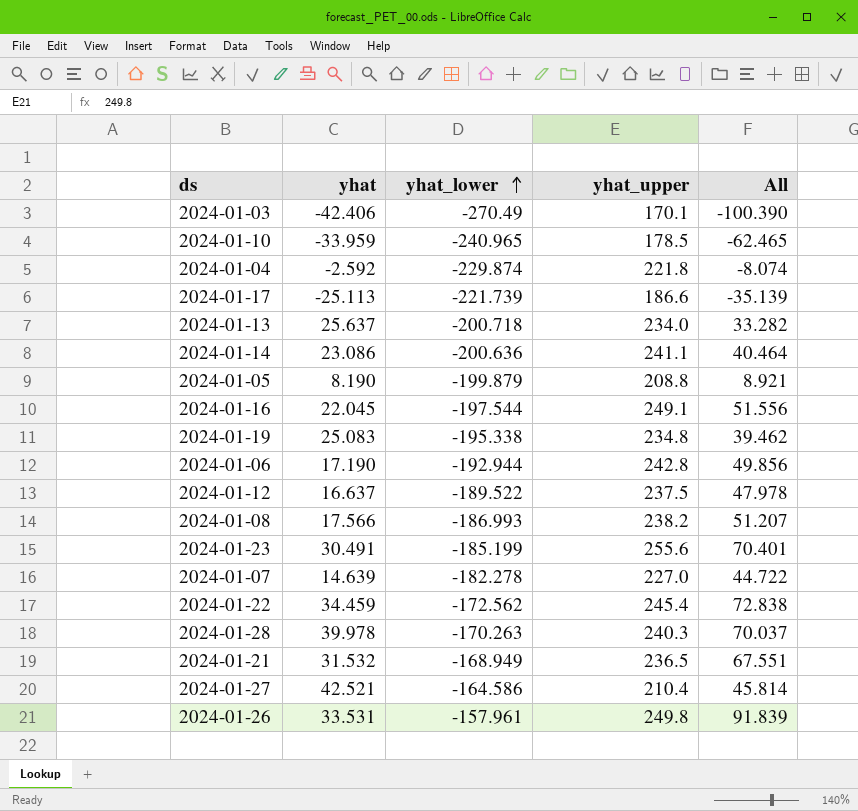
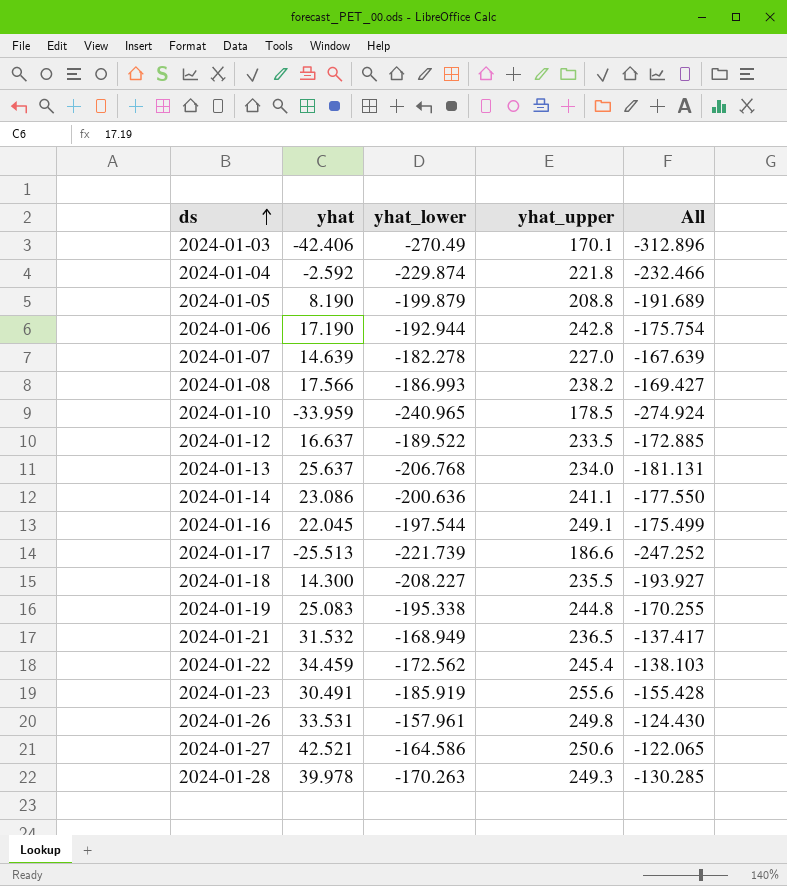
row order: yhat_lower ascending -> ds ascending
column All | formula: [yhat_lower] + [yhat_upper] -> [yhat] + [yhat_lower]
2024-01-12 | yhat_upper: 237.5 -> 233.5
2024-01-13 | yhat_lower: -200.718 -> -206.768
2024-01-17 | yhat: -25.113 -> -25.513
row 2024-01-18: none -> 14.300 | -208.227 | 235.5 | -193.927
2024-01-19 | yhat_upper: 234.8 -> 244.8
2024-01-23 | yhat_lower: -185.199 -> -185.919
2024-01-27 | yhat_upper: 210.4 -> 250.6
2024-01-28 | yhat_upper: 240.3 -> 249.3

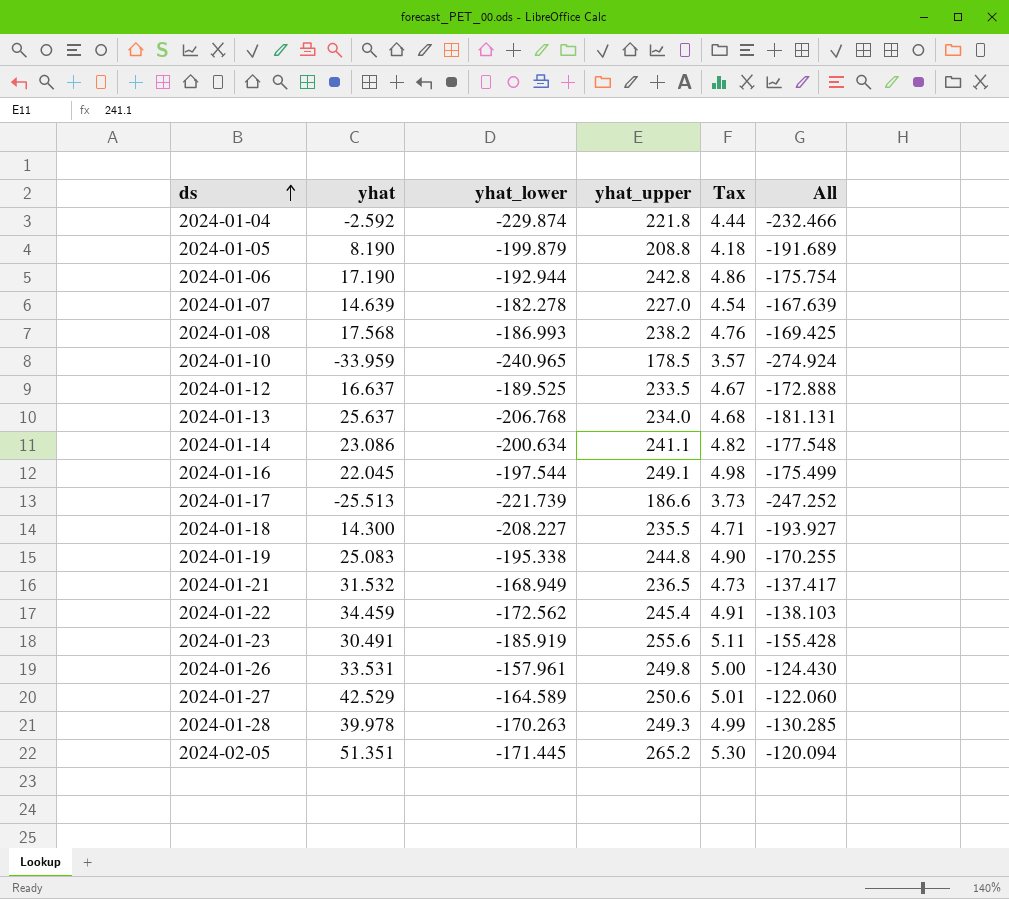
column Tax | formula: none -> [yhat_upper] * 0.02
row 2024-01-03: -42.406 | -270.49 | 170.1 | -312.896 -> none
2024-01-08 | yhat: 17.566 -> 17.568
2024-01-08 | All: -169.427 -> -169.425
2024-01-12 | yhat_lower: -189.522 -> -189.525
2024-01-12 | All: -172.885 -> -172.888
2024-01-14 | yhat_lower: -200.636 -> -200.634
2024-01-14 | All: -177.550 -> -177.548
2024-01-27 | yhat: 42.521 -> 42.529
2024-01-27 | yhat_lower: -164.586 -> -164.589
2024-01-27 | All: -122.065 -> -122.060
row 2024-02-05: none -> 51.351 | -171.445 | 265.2 | 5.30 | -120.094

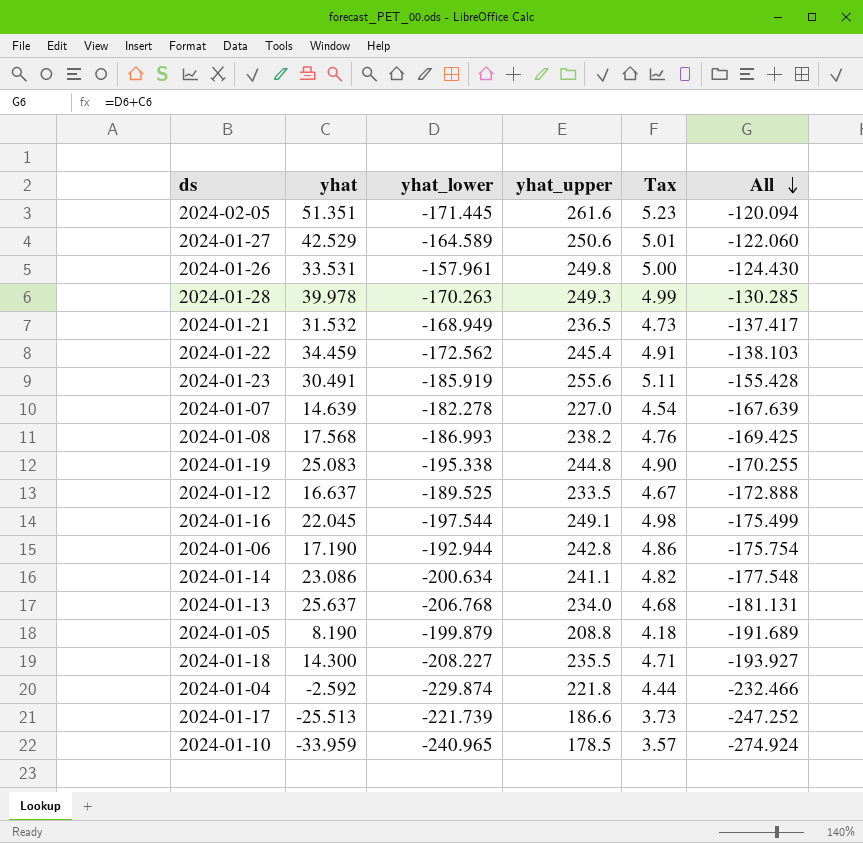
row order: ds ascending -> All descending
2024-02-05 | yhat_upper: 265.2 -> 261.6
2024-02-05 | Tax: 5.30 -> 5.23

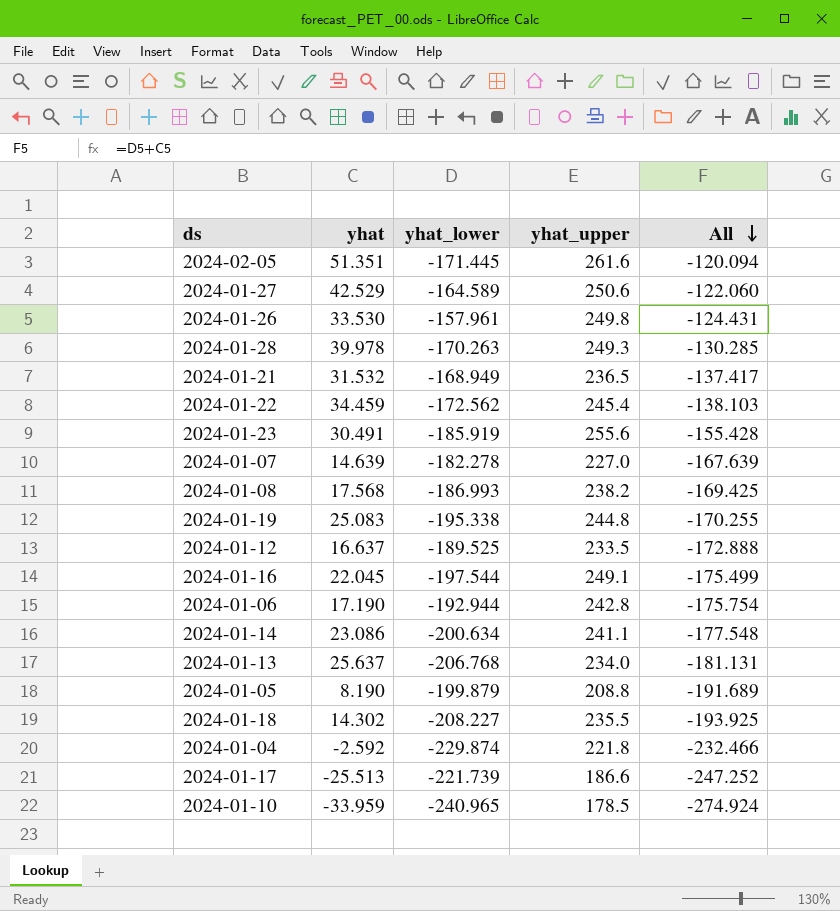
column Tax | formula: [yhat_upper] * 0.02 -> none
2024-01-26 | yhat: 33.531 -> 33.530
2024-01-26 | All: -124.430 -> -124.431
2024-01-18 | yhat: 14.300 -> 14.302
2024-01-18 | All: -193.927 -> -193.925

